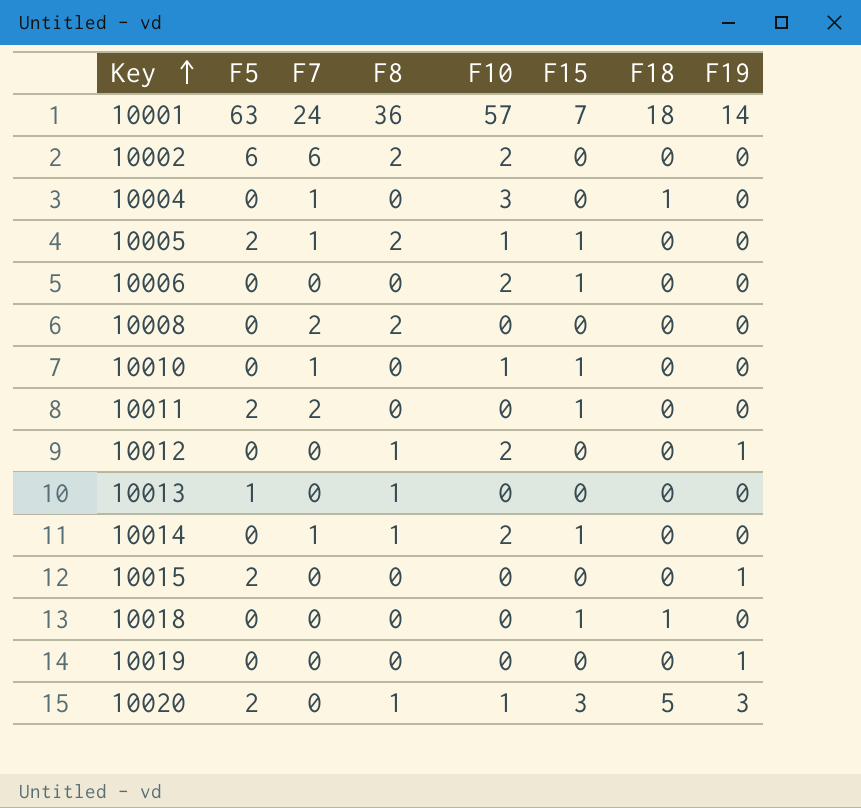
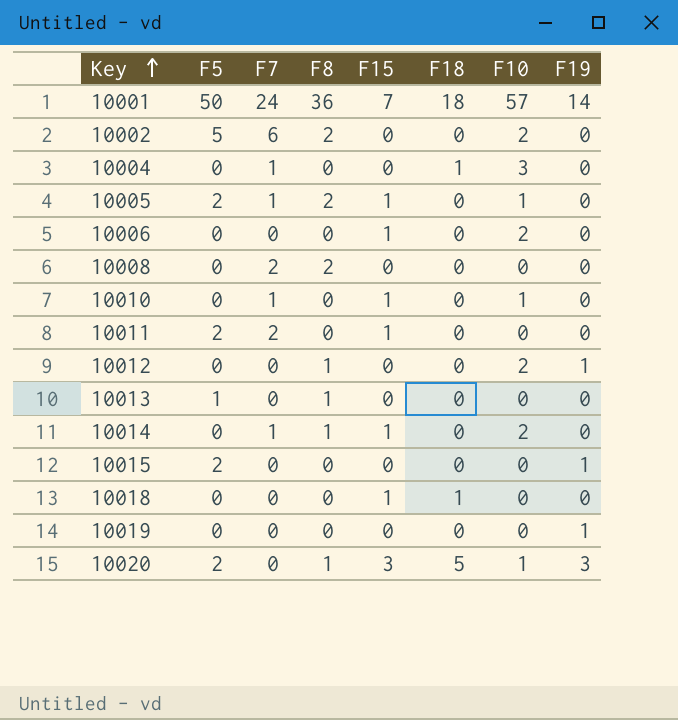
column F10 | position: 5 -> 7
10001 | F5: 63 -> 50
10002 | F5: 6 -> 5

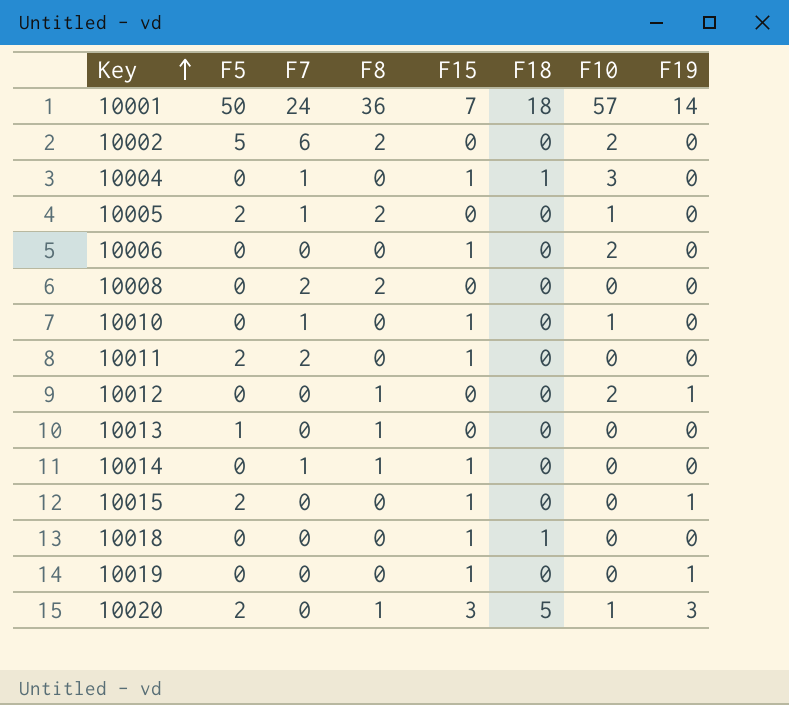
10004 | F15: 0 -> 1
10005 | F15: 1 -> 0
10014 | F10: 2 -> 0
10015 | F15: 0 -> 1
10019 | F15: 0 -> 1

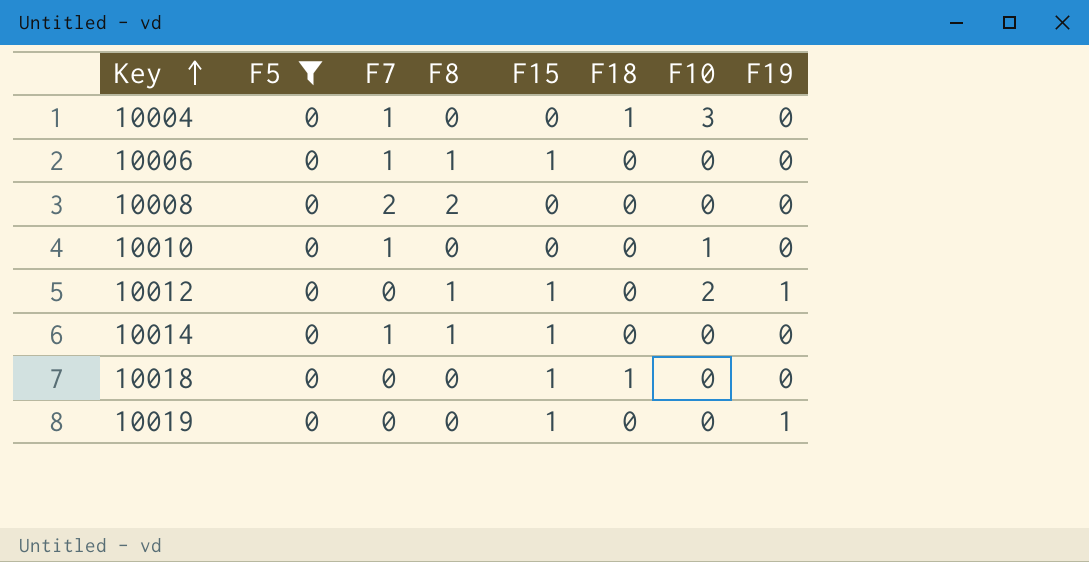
filter: none -> F5 = 0
10004 | F15: 1 -> 0
10006 | F7: 0 -> 1
10006 | F8: 0 -> 1
10006 | F10: 2 -> 0
10010 | F15: 1 -> 0
10012 | F15: 0 -> 1

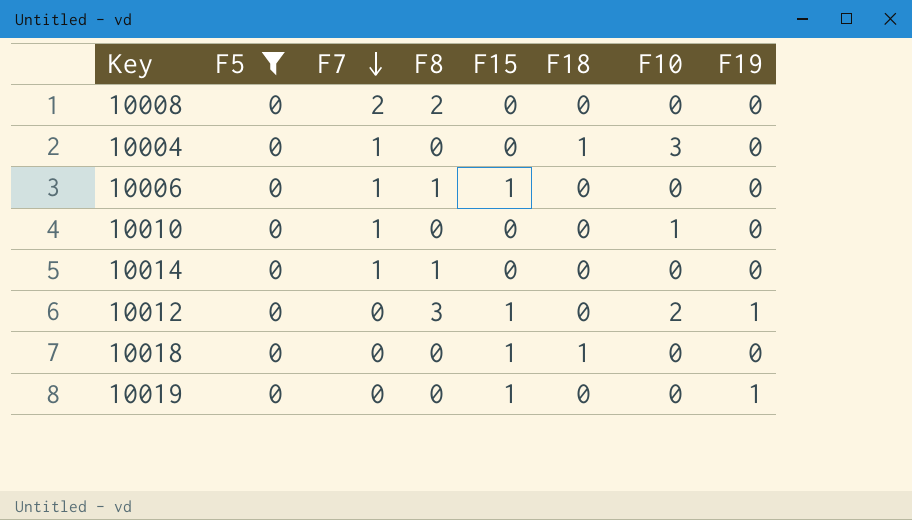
row order: Key ascending -> F7 descending
10014 | F15: 1 -> 0
10012 | F8: 1 -> 3

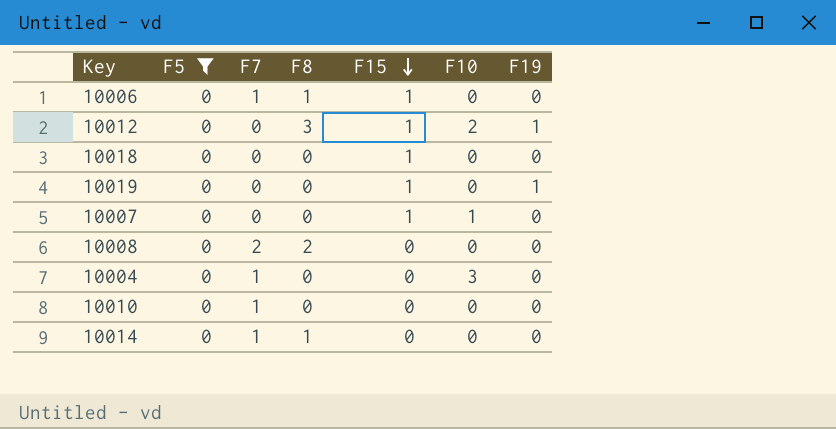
row order: F7 descending -> F15 descending
column F18 | position: 6 -> none
row 10007: none -> 0 | 0 | 0 | 1 | 1 | 0
10010 | F10: 1 -> 0

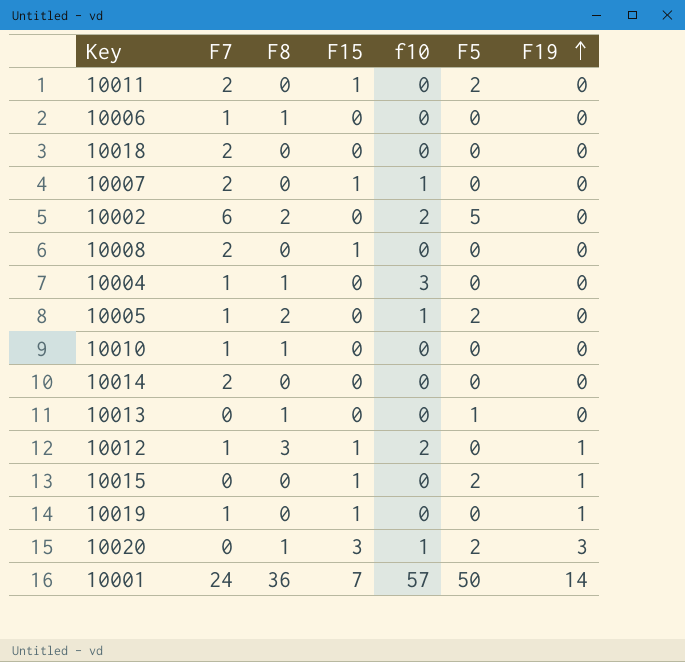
filter: F5 = 0 -> none
row order: F15 descending -> F19 ascending
column name: F10 -> f10
column F5 | position: 2 -> 6
10006 | F15: 1 -> 0
10018 | F7: 0 -> 2
10018 | F15: 1 -> 0
10007 | F7: 0 -> 2
10008 | F8: 2 -> 0
10008 | F15: 0 -> 1
10004 | F8: 0 -> 1
10010 | F8: 0 -> 1
10014 | F7: 1 -> 2
10014 | F8: 1 -> 0
10012 | F7: 0 -> 1
10019 | F7: 0 -> 1

